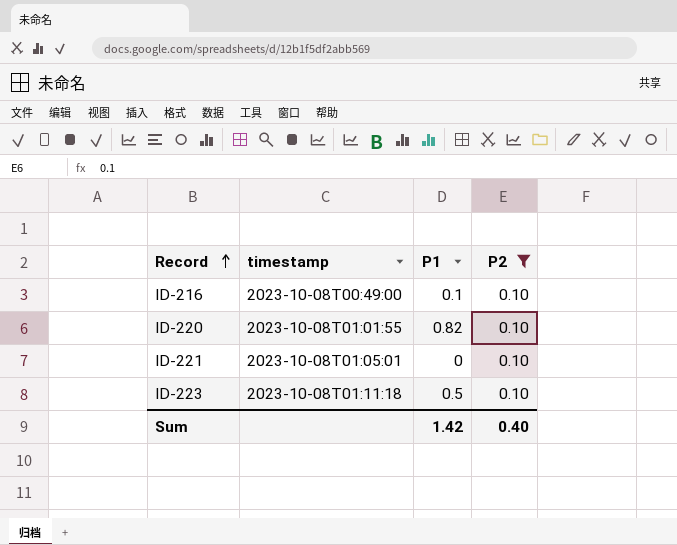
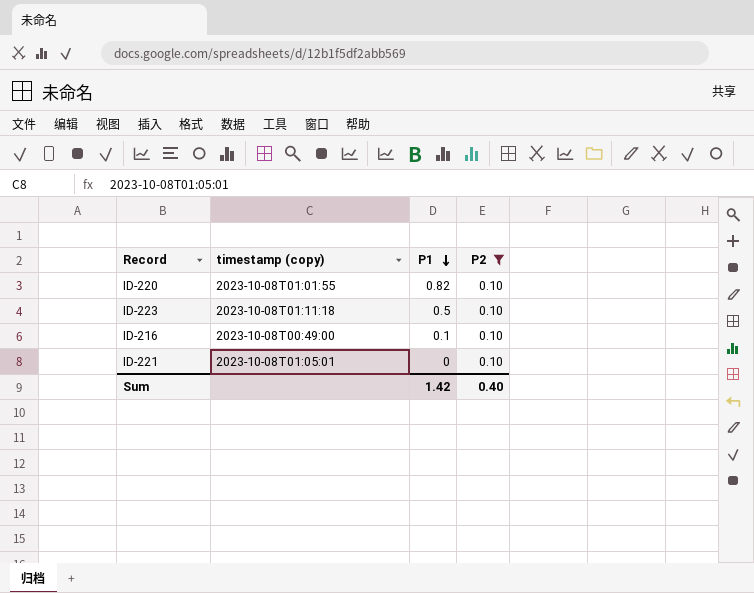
row order: Record ascending -> P1 descending
column name: timestamp -> timestamp (copy)

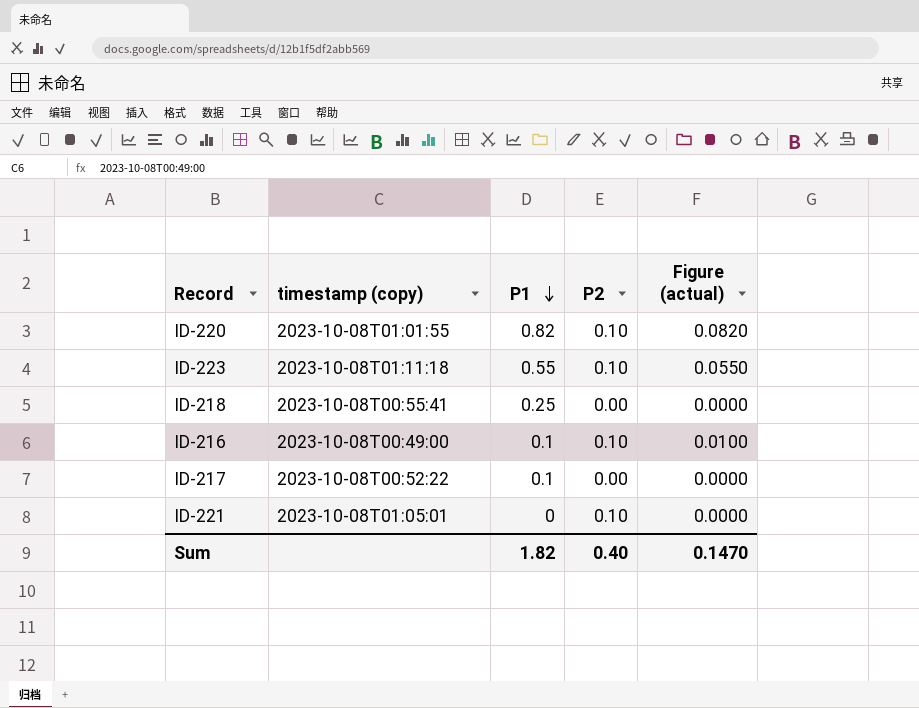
filter: P2 = 0.10 -> none
column Figure (actual) | formula: none -> [P1] * [P2]
ID-223 | P1: 0.5 -> 0.55
Sum | P1: 1.42 -> 1.82

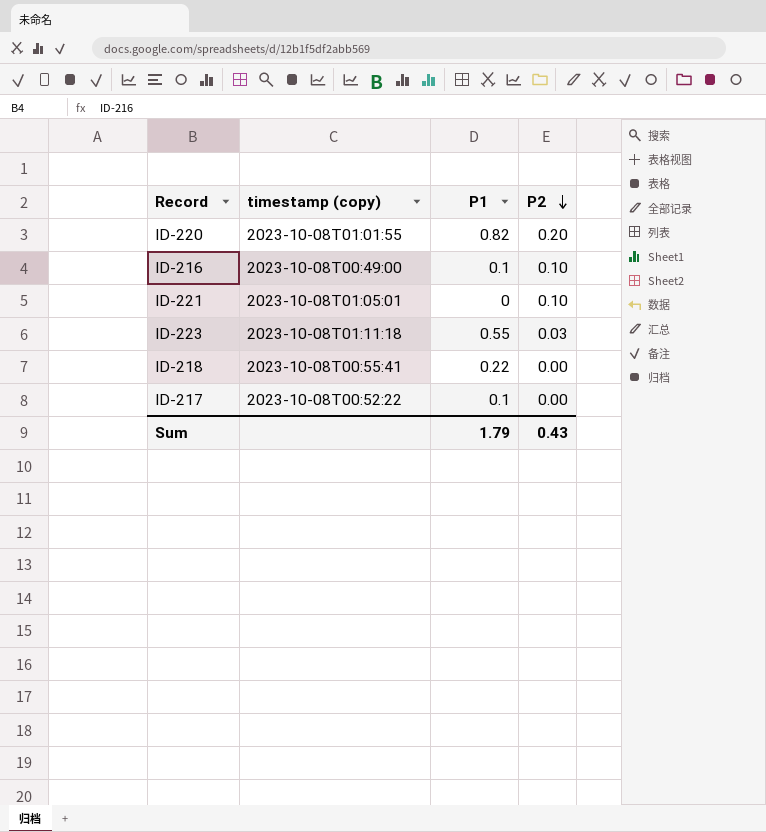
row order: P1 descending -> P2 descending
column Figure (actual) | formula: [P1] * [P2] -> none
ID-220 | P2: 0.10 -> 0.20
ID-223 | P2: 0.10 -> 0.03
ID-218 | P1: 0.25 -> 0.22
Sum | P1: 1.82 -> 1.79
Sum | P2: 0.40 -> 0.43

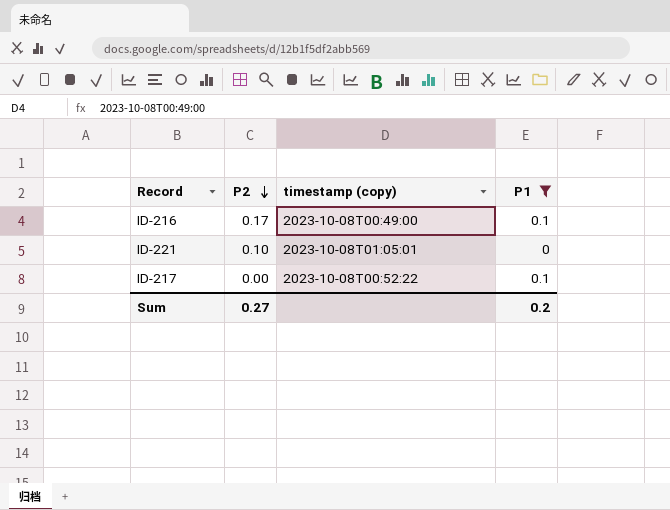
filter: none -> P1 <= 0.1
column P2 | position: 4 -> 2
ID-216 | P2: 0.10 -> 0.17
Sum | P2: 0.43 -> 0.27
Sum | P1: 1.79 -> 0.2

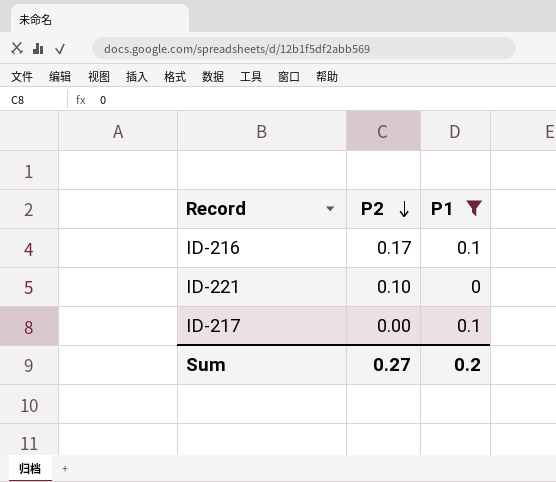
column timestamp (copy) | position: 3 -> none

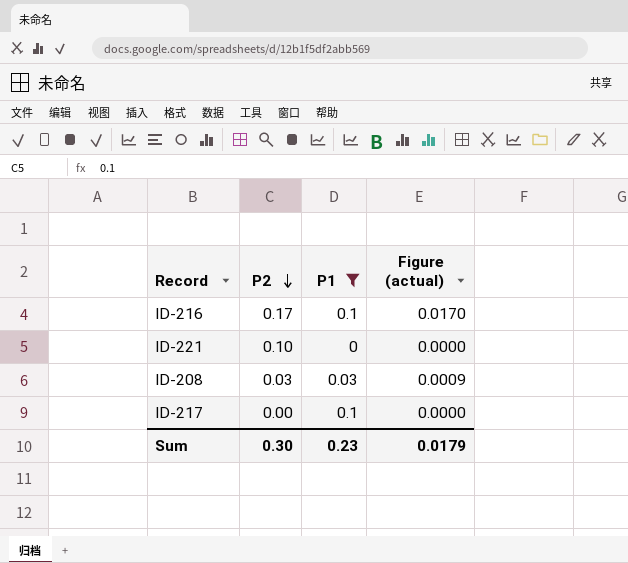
column Figure (actual) | formula: none -> [P2] * [P1]
row ID-208: none -> 0.03 | 0.03 | 0.0009
Sum | P2: 0.27 -> 0.30
Sum | P1: 0.2 -> 0.23

